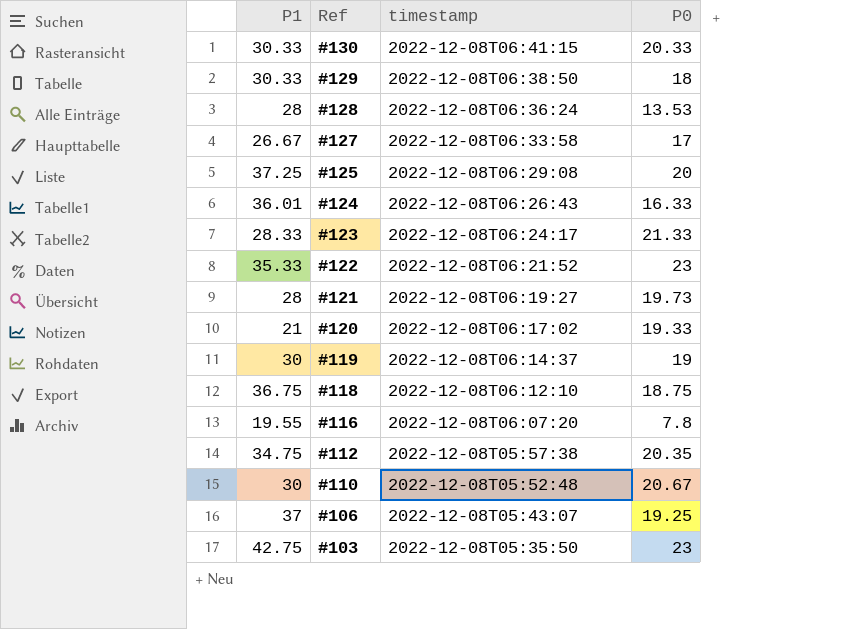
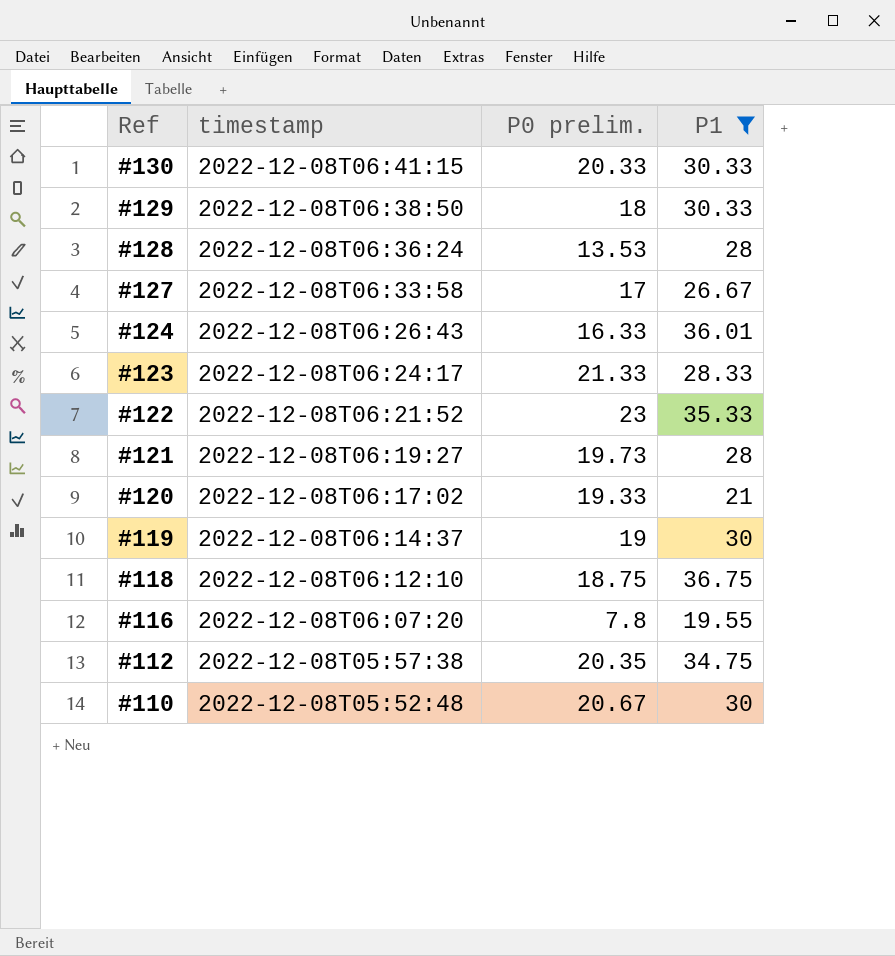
filter: none -> P1 <= 36.75
column name: P0 -> P0 prelim.
column P1 | position: 1 -> 4

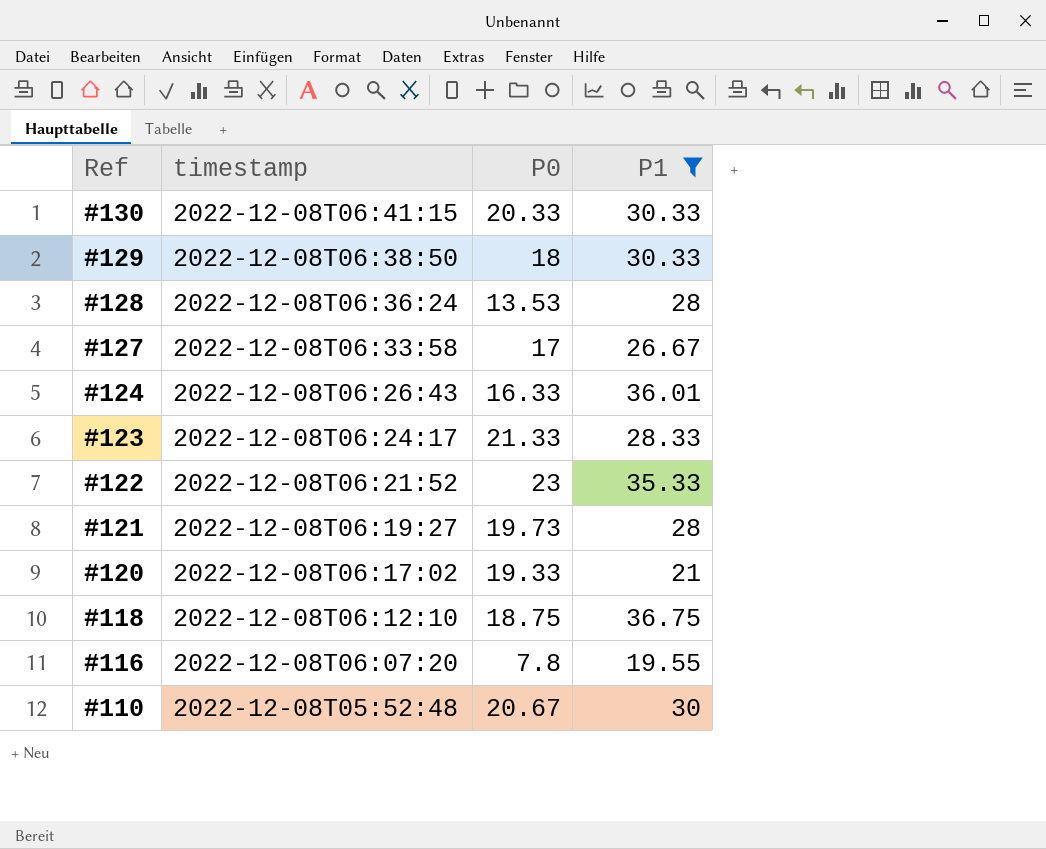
column name: P0 prelim. -> P0
row #119: 2022-12-08T06:14:37 | 19 | 30 -> none
row #112: 2022-12-08T05:57:38 | 20.35 | 34.75 -> none

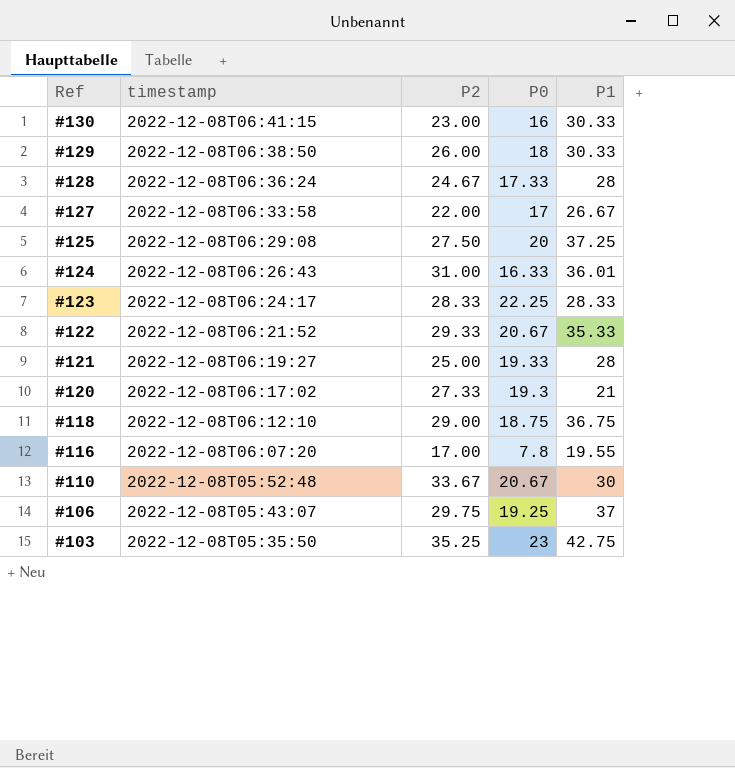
filter: P1 <= 36.75 -> none
column P2 | position: none -> 3
#130 | P0: 20.33 -> 16
#128 | P0: 13.53 -> 17.33
#123 | P0: 21.33 -> 22.25
#122 | P0: 23 -> 20.67
#121 | P0: 19.73 -> 19.33
#120 | P0: 19.33 -> 19.3

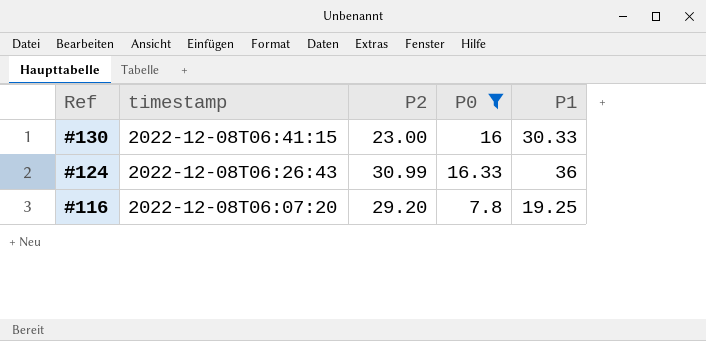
filter: none -> P0 <= 16.33
#124 | P2: 31.00 -> 30.99
#124 | P1: 36.01 -> 36
#116 | P2: 17.00 -> 29.20
#116 | P1: 19.55 -> 19.25

